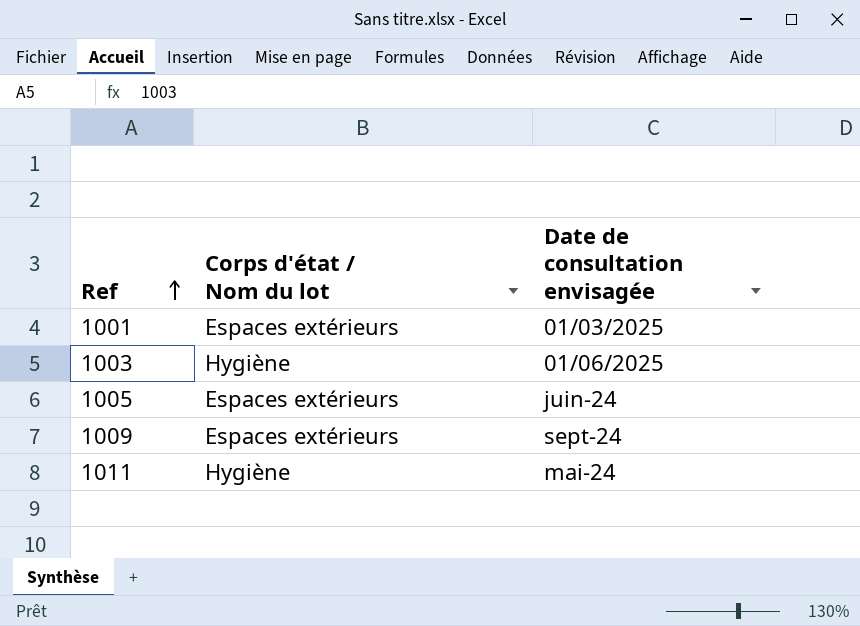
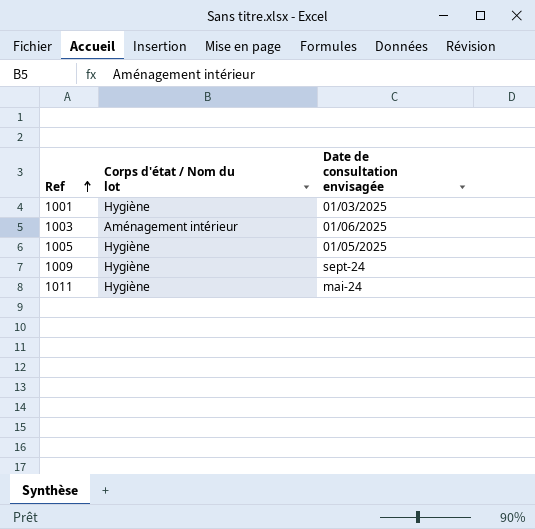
1001 | Corps d'état / Nom du lot: Espaces extérieurs -> Hygiène
1003 | Corps d'état / Nom du lot: Hygiène -> Aménagement intérieur
1005 | Corps d'état / Nom du lot: Espaces extérieurs -> Hygiène
1005 | Date de consultation envisagée: juin-24 -> 01/05/2025
1009 | Corps d'état / Nom du lot: Espaces extérieurs -> Hygiène

